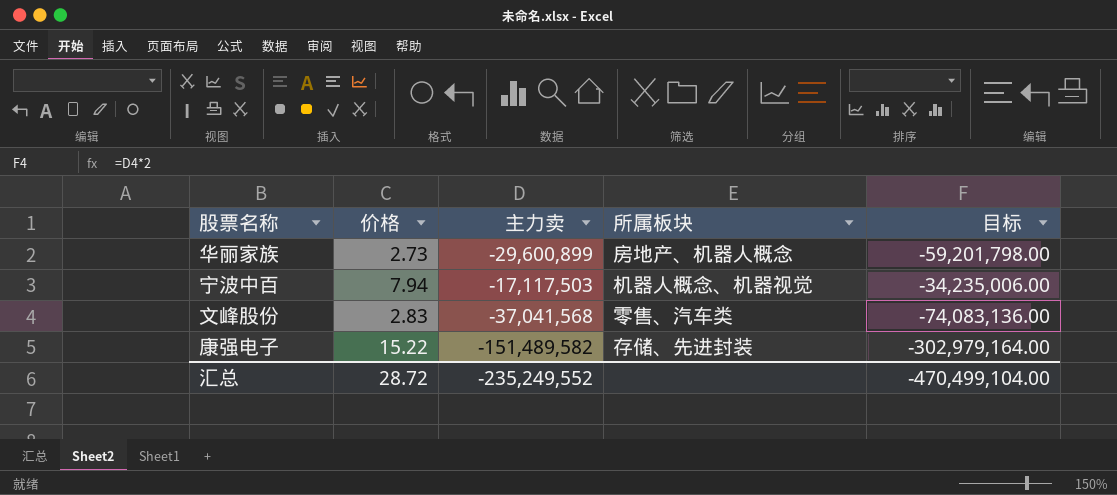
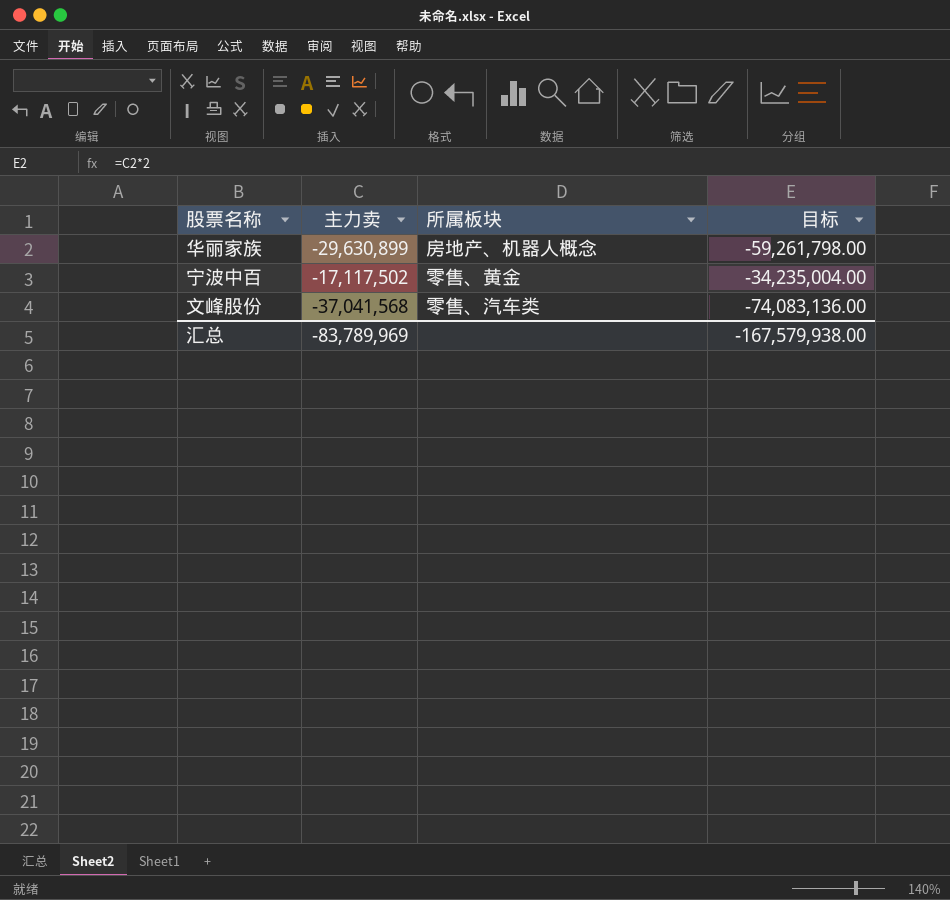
column 价格 | position: 2 -> none
row 康强电子: 15.22 | -151,489,582 | 存储、先进封装 | -302,979,164.00 -> none
华丽家族 | 主力卖: -29,600,899 -> -29,630,899
华丽家族 | 目标: -59,201,798.00 -> -59,261,798.00
宁波中百 | 主力卖: -17,117,503 -> -17,117,502
宁波中百 | 所属板块: 机器人概念、机器视觉 -> 零售、黄金
宁波中百 | 目标: -34,235,006.00 -> -34,235,004.00
汇总 | 主力卖: -235,249,552 -> -83,789,969
汇总 | 目标: -470,499,104.00 -> -167,579,938.00

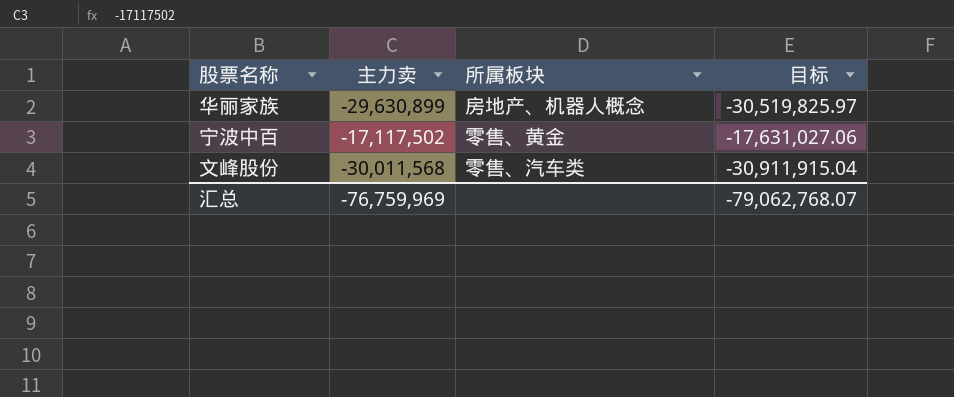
column 目标 | formula: [主力卖] * 2 -> [主力卖] * 1.03
文峰股份 | 主力卖: -37,041,568 -> -30,011,568
汇总 | 主力卖: -83,789,969 -> -76,759,969
汇总 | 目标: -167,579,938.00 -> -79,062,768.07

